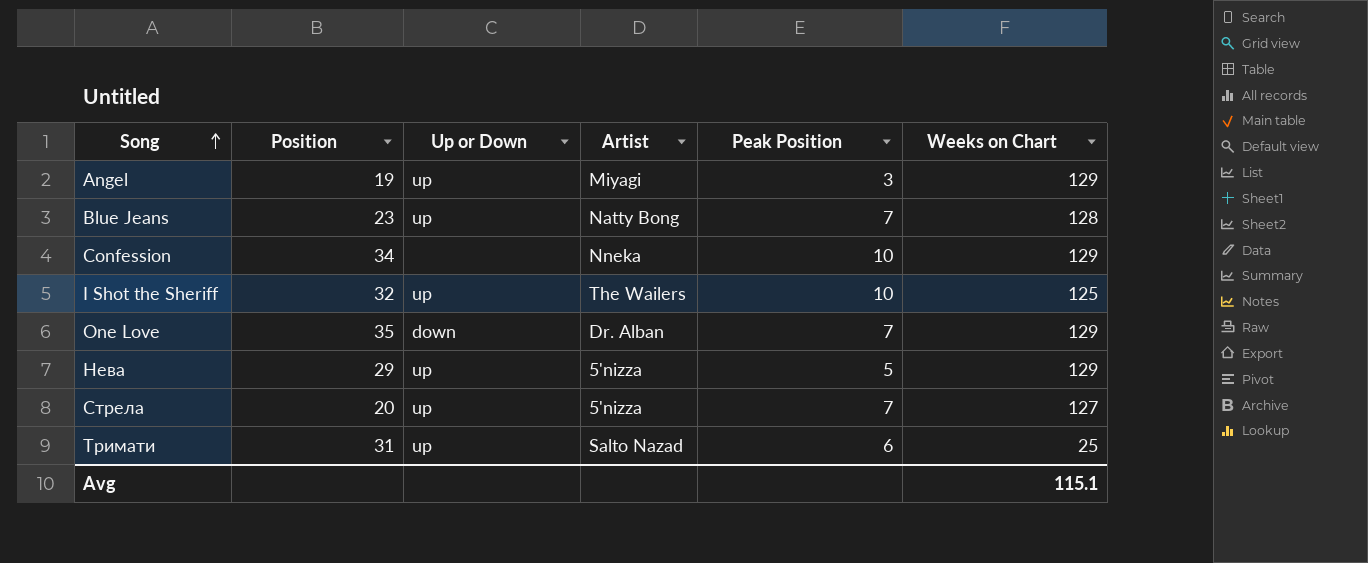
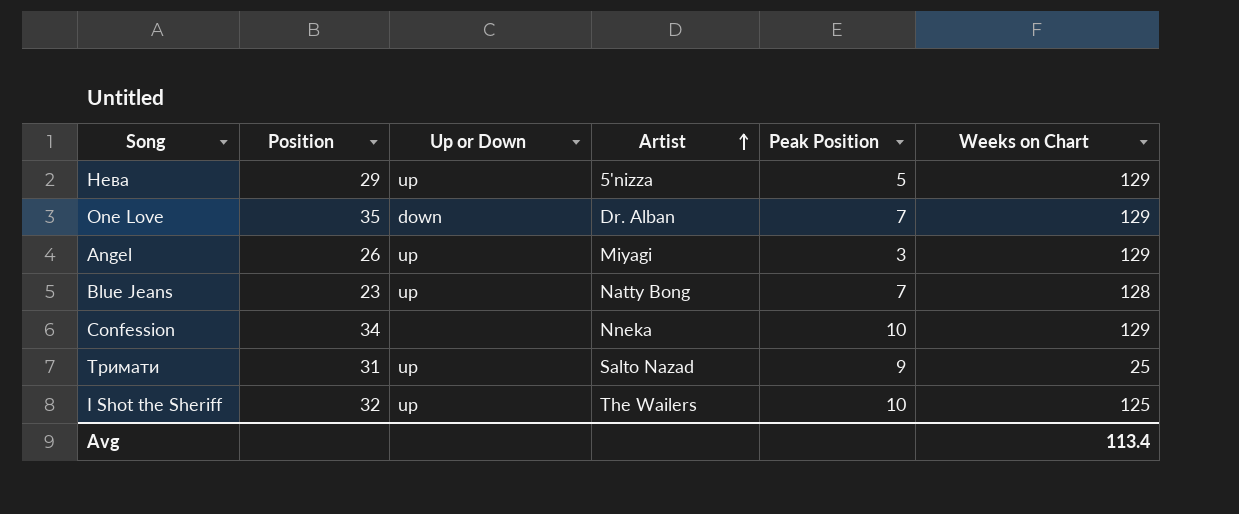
row order: Song ascending -> Artist ascending
row Стрела: 20 | up | 5'nizza | 7 | 127 -> none
Angel | Position: 19 -> 26
Тримати | Peak Position: 6 -> 9
Avg | Weeks on Chart: 115.1 -> 113.4

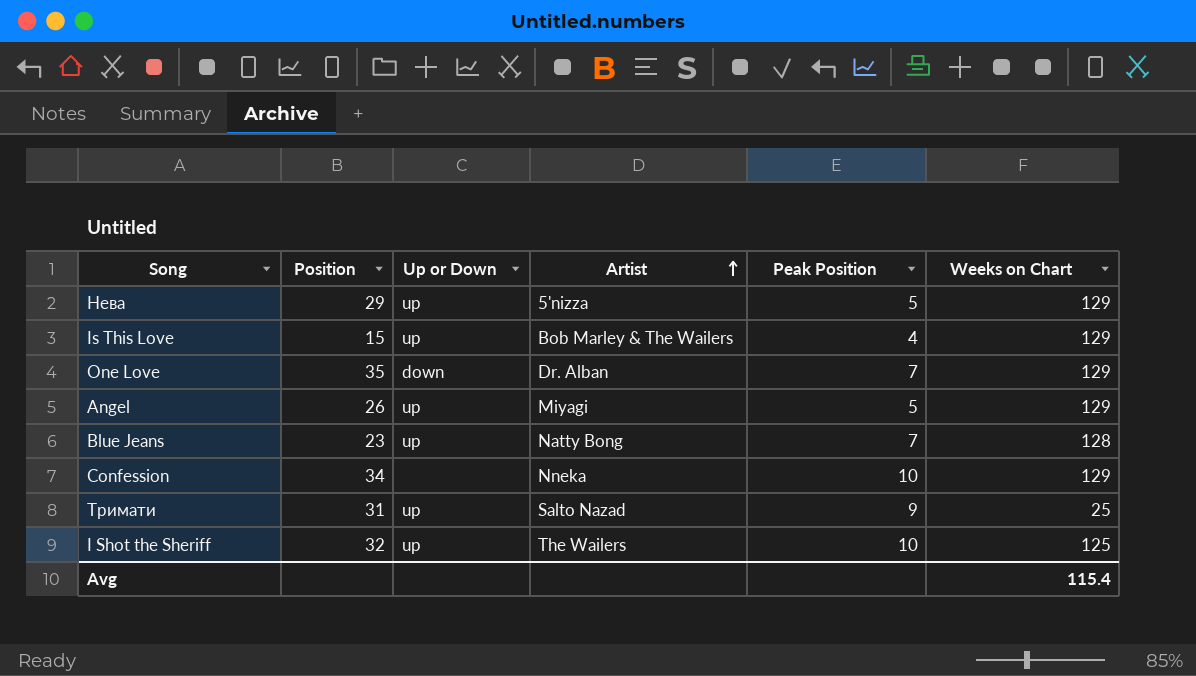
row Is This Love: none -> 15 | up | Bob Marley & The Wailers | 4 | 129
Angel | Peak Position: 3 -> 5
Avg | Weeks on Chart: 113.4 -> 115.4

